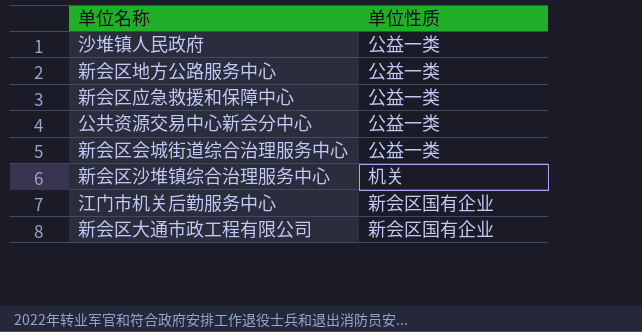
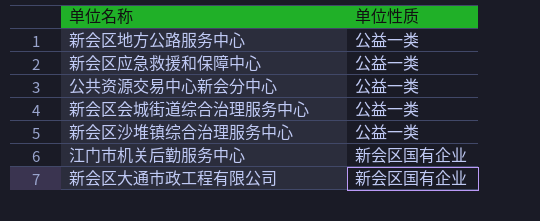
row 沙堆镇人民政府: 公益一类 -> none
新会区沙堆镇综合治理服务中心 | 单位性质: 机关 -> 公益一类

